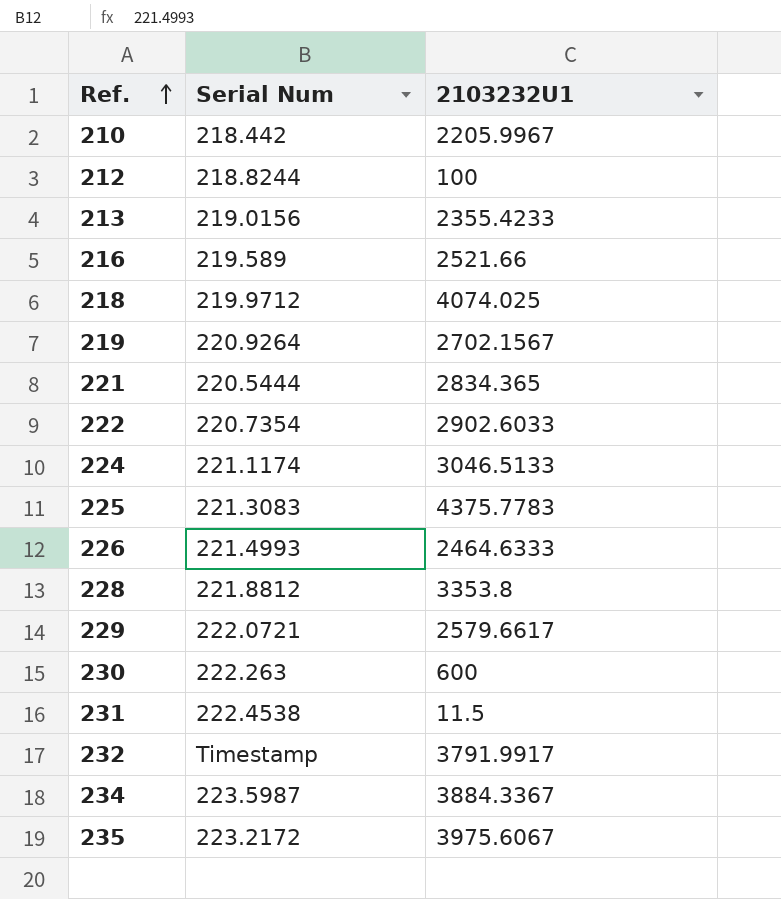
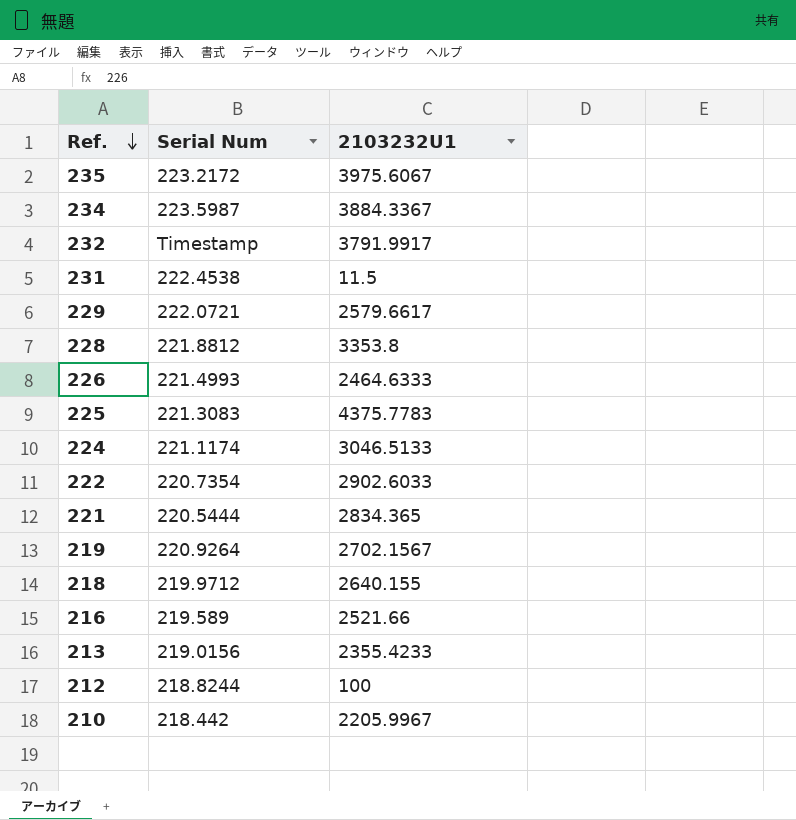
row order: Ref. ascending -> Ref. descending
row 230: 222.263 | 600 -> none
218 | 2103232U1: 4074.025 -> 2640.155

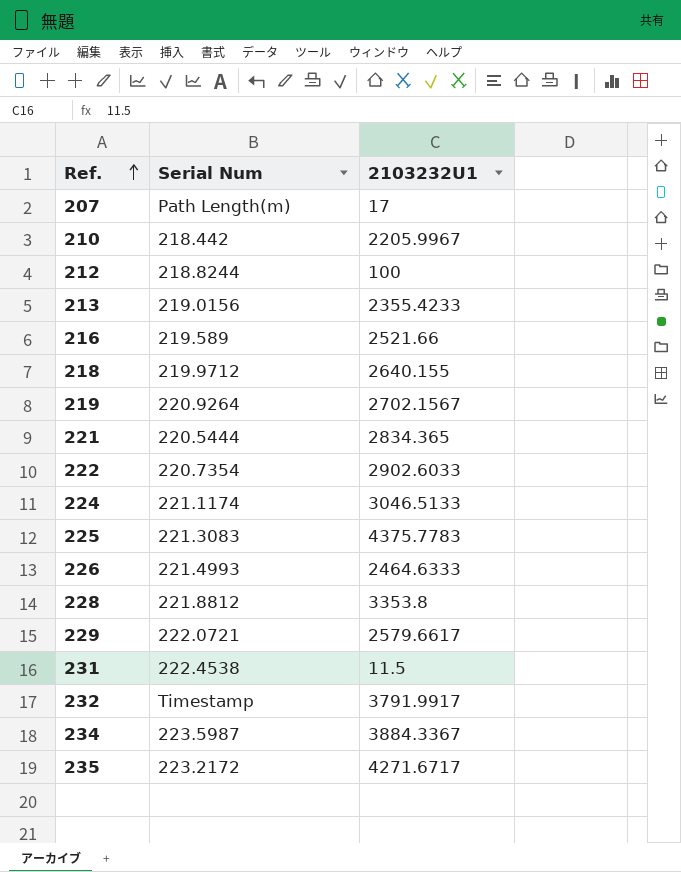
row order: Ref. descending -> Ref. ascending
row 207: none -> Path Length(m) | 17
235 | 2103232U1: 3975.6067 -> 4271.6717

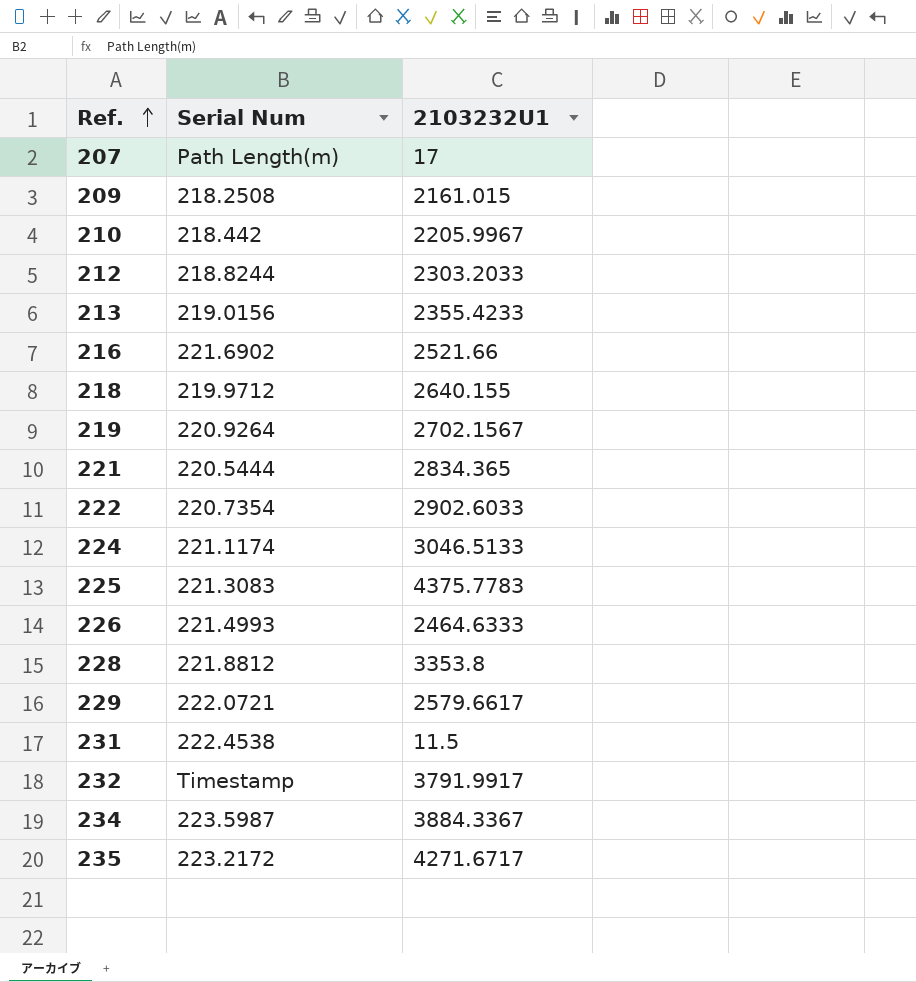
row 209: none -> 218.2508 | 2161.015
212 | 2103232U1: 100 -> 2303.2033
216 | Serial Num: 219.589 -> 221.6902

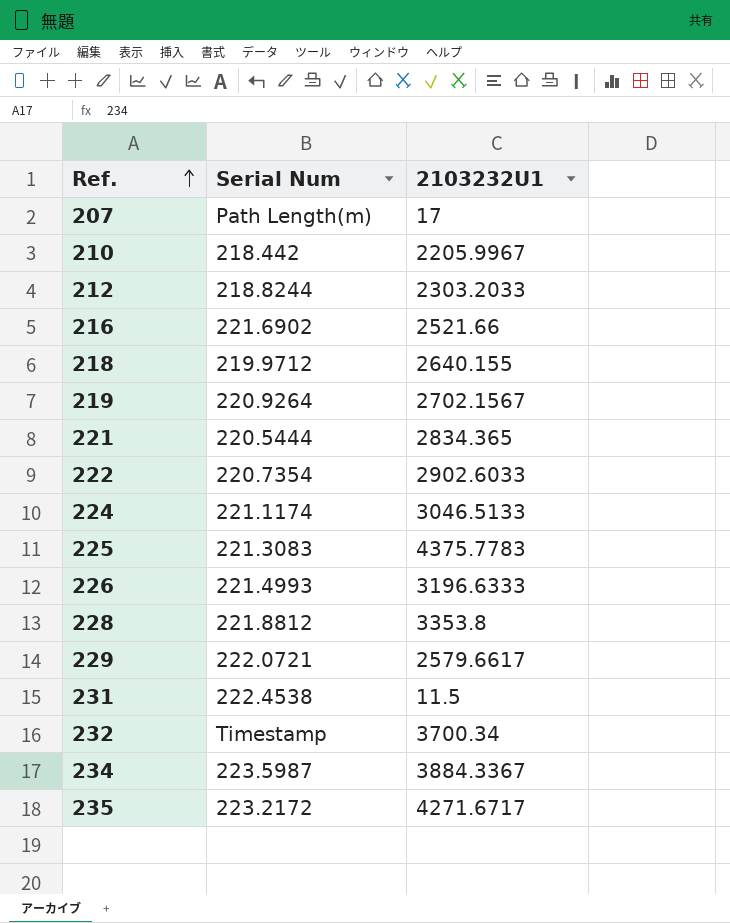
row 209: 218.2508 | 2161.015 -> none
row 213: 219.0156 | 2355.4233 -> none
226 | 2103232U1: 2464.6333 -> 3196.6333
232 | 2103232U1: 3791.9917 -> 3700.34

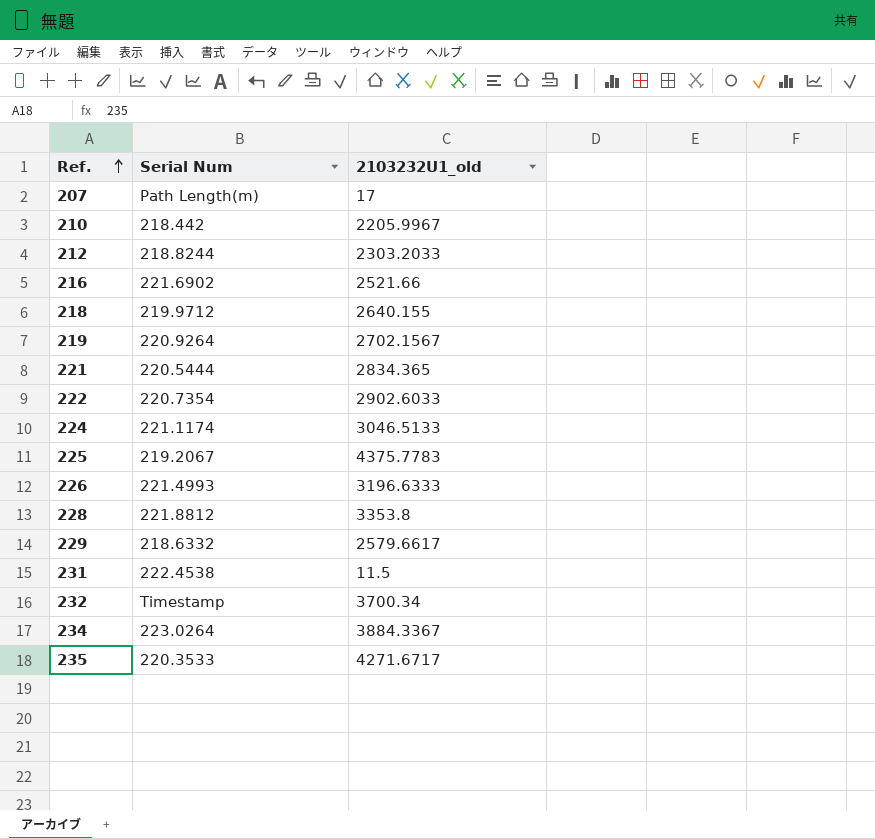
column name: 2103232U1 -> 2103232U1_old
225 | Serial Num: 221.3083 -> 219.2067
229 | Serial Num: 222.0721 -> 218.6332
234 | Serial Num: 223.5987 -> 223.0264
235 | Serial Num: 223.2172 -> 220.3533

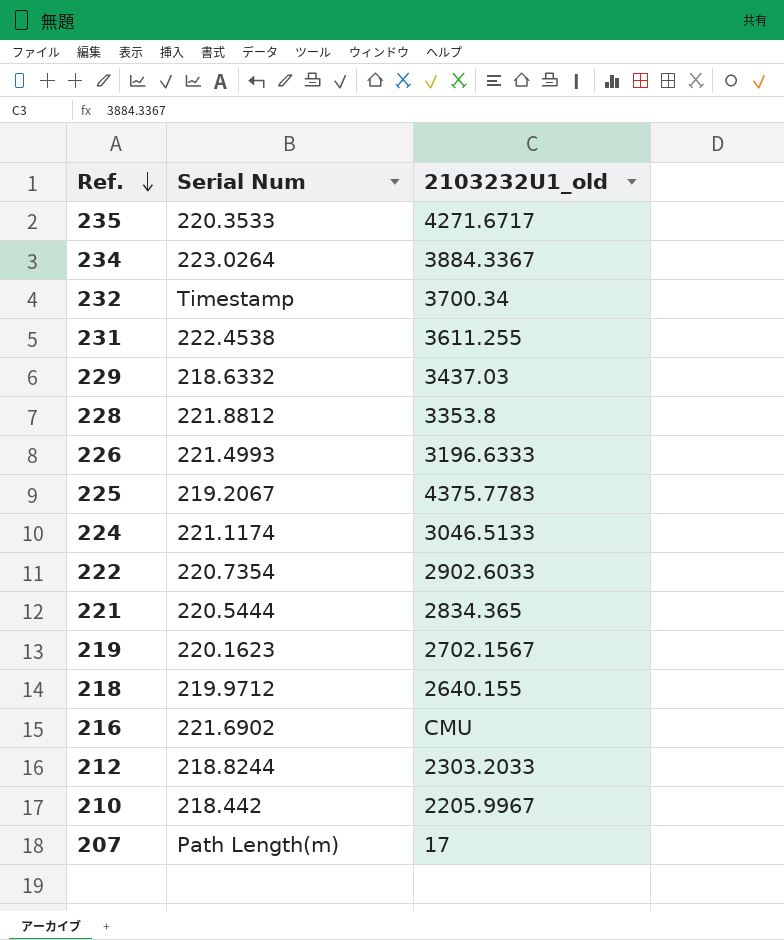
row order: Ref. ascending -> Ref. descending
231 | 2103232U1_old: 11.5 -> 3611.255
229 | 2103232U1_old: 2579.6617 -> 3437.03
219 | Serial Num: 220.9264 -> 220.1623
216 | 2103232U1_old: 2521.66 -> CMU

